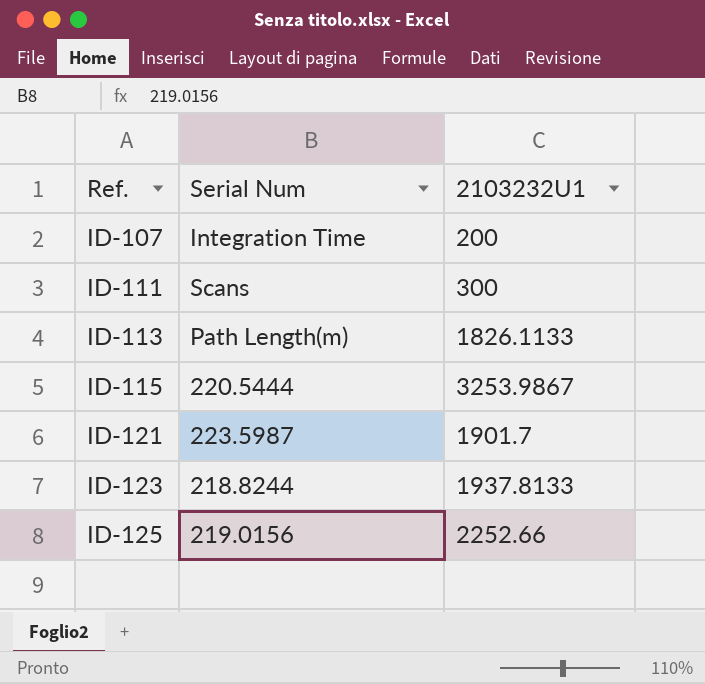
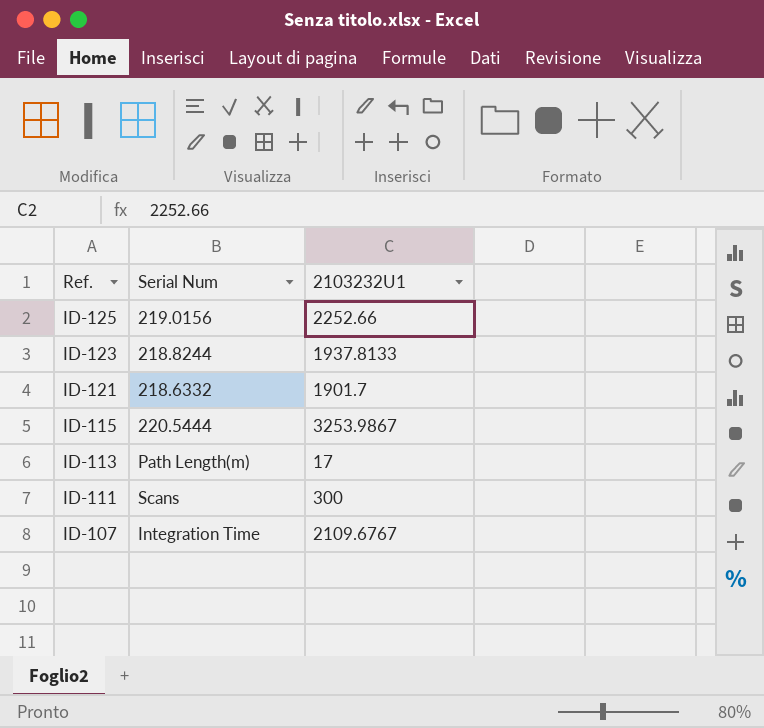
row order: Ref. ascending -> Ref. descending
ID-121 | Serial Num: 223.5987 -> 218.6332
ID-113 | 2103232U1: 1826.1133 -> 17
ID-107 | 2103232U1: 200 -> 2109.6767

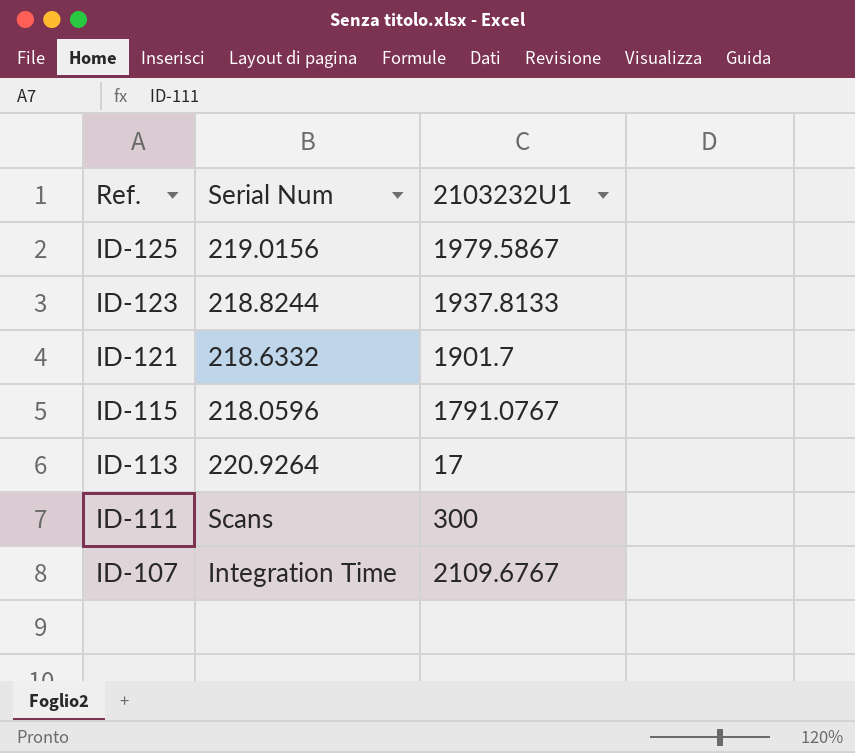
ID-125 | 2103232U1: 2252.66 -> 1979.5867
ID-115 | Serial Num: 220.5444 -> 218.0596
ID-115 | 2103232U1: 3253.9867 -> 1791.0767
ID-113 | Serial Num: Path Length(m) -> 220.9264

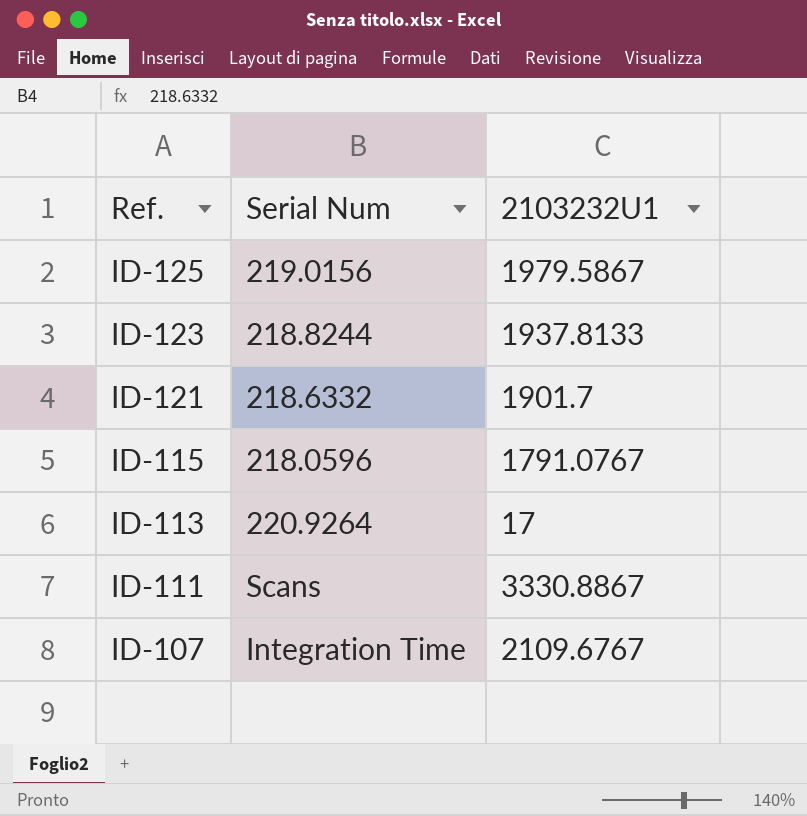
ID-111 | 2103232U1: 300 -> 3330.8867

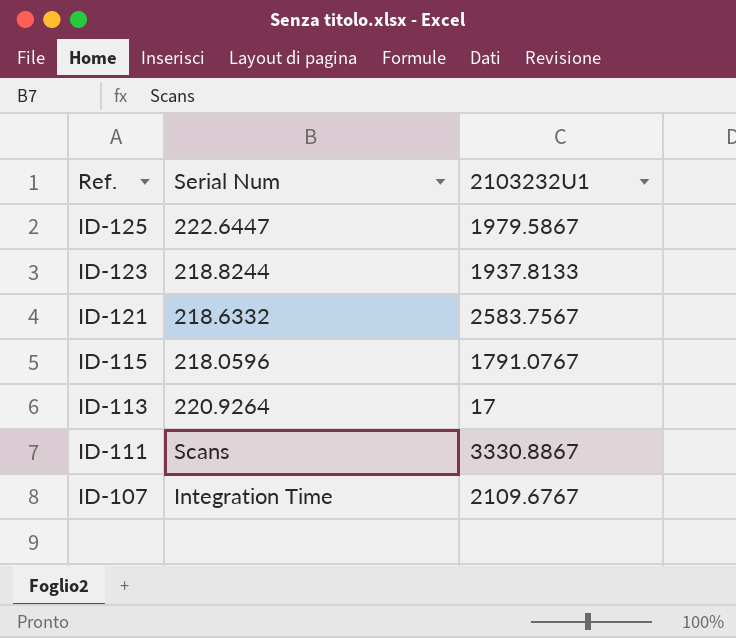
ID-125 | Serial Num: 219.0156 -> 222.6447
ID-121 | 2103232U1: 1901.7 -> 2583.7567

